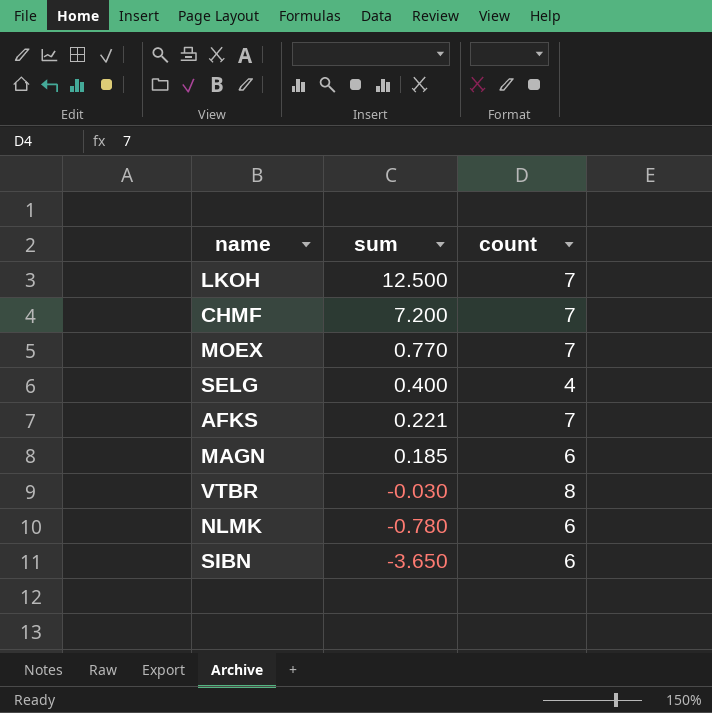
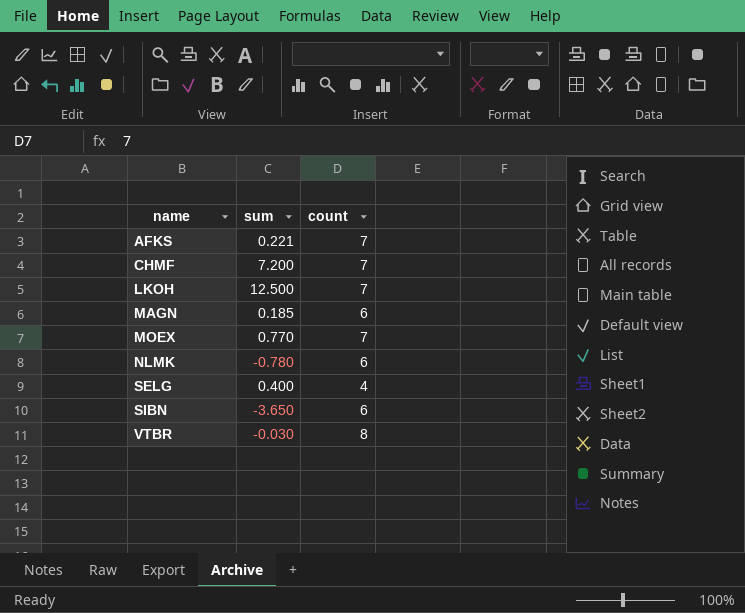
row order: sum descending -> name ascending

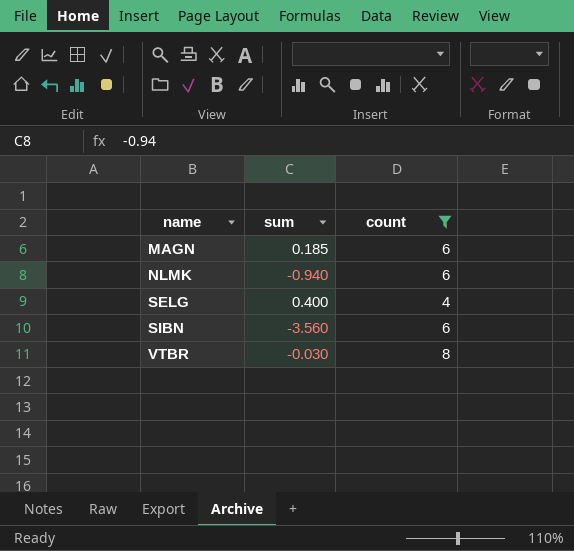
filter: none -> count != 7
NLMK | sum: -0.780 -> -0.940
SIBN | sum: -3.650 -> -3.560

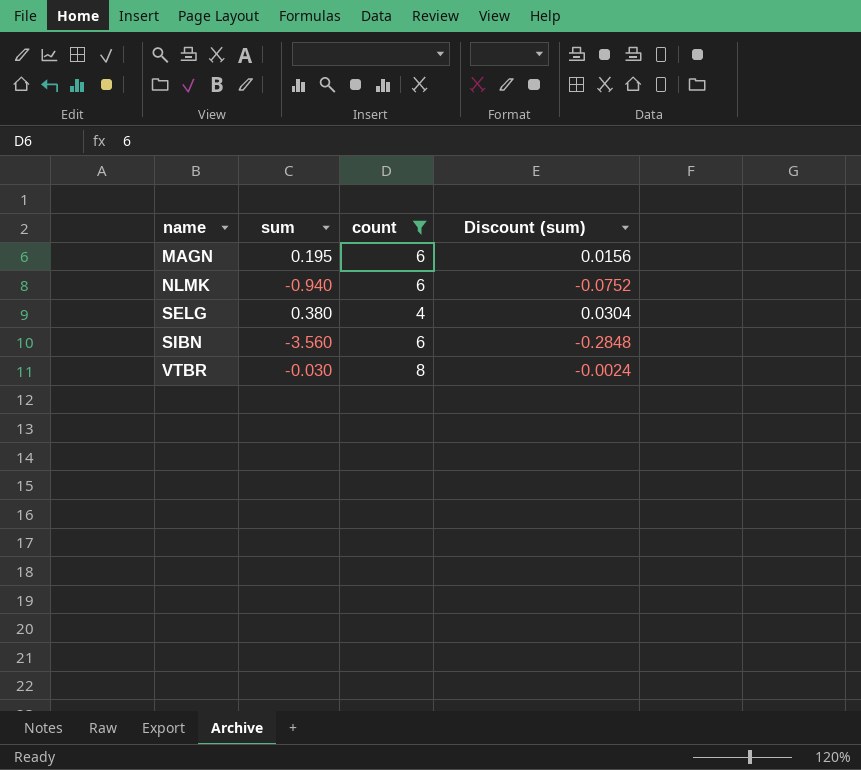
column Discount (sum) | formula: none -> [sum] * 0.08
MAGN | sum: 0.185 -> 0.195
SELG | sum: 0.400 -> 0.380

